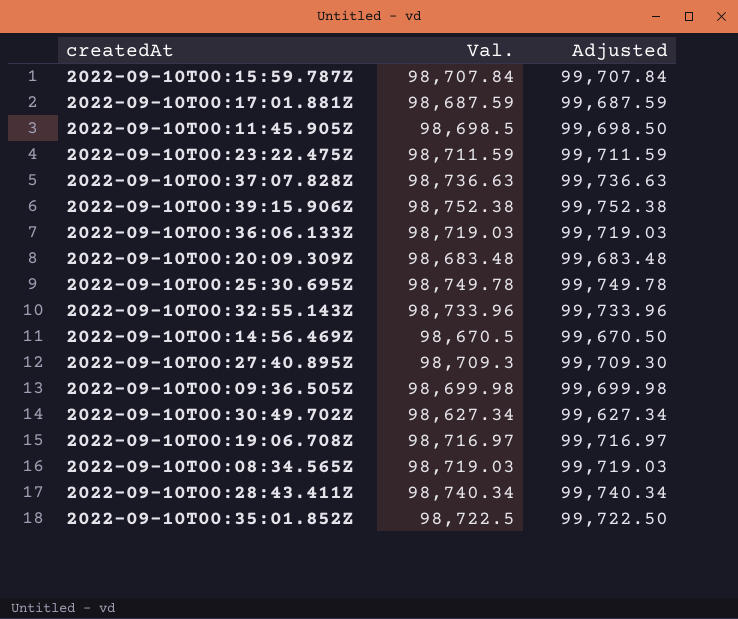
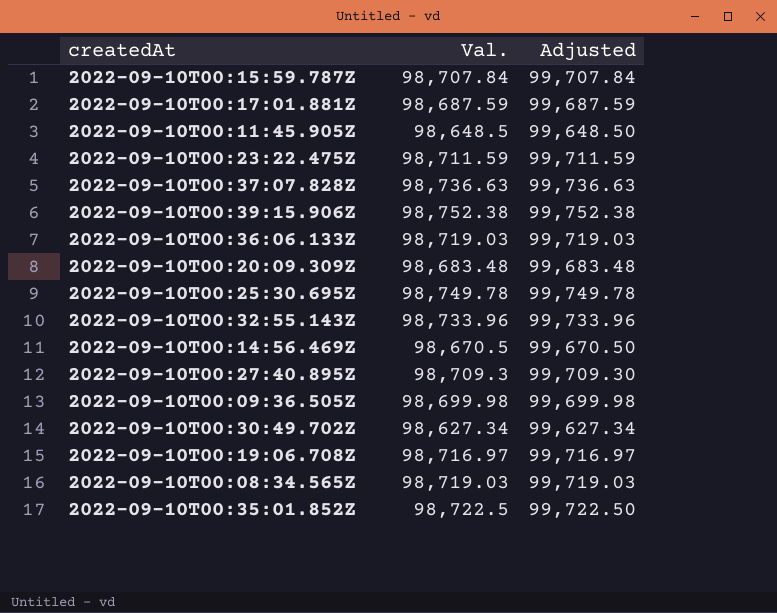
row 2022-09-10T00:28:43.411Z: 98,740.34 | 99,740.34 -> none
2022-09-10T00:11:45.905Z | Val.: 98,698.5 -> 98,648.5
2022-09-10T00:11:45.905Z | Adjusted: 99,698.50 -> 99,648.50

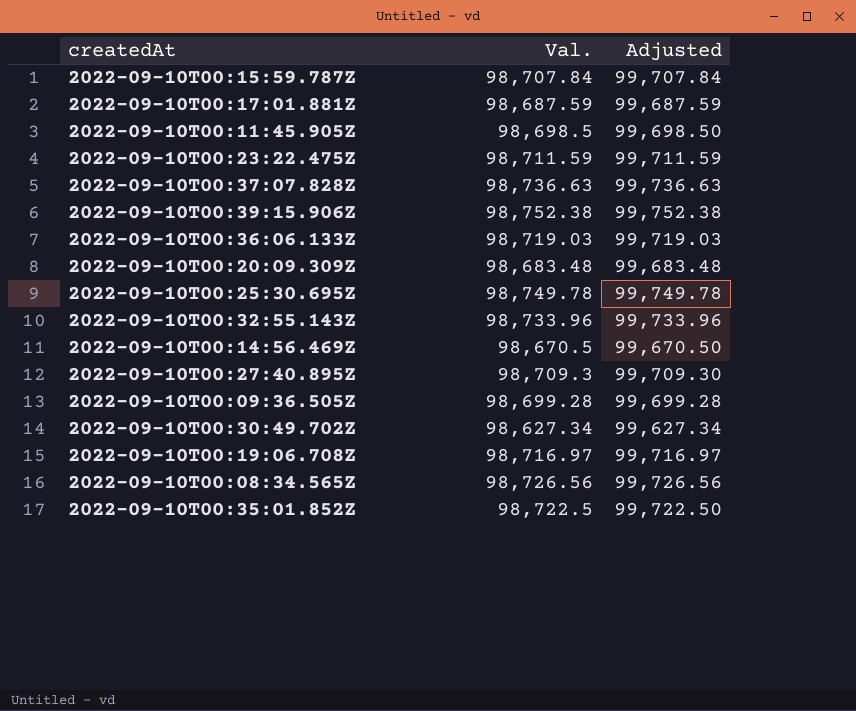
2022-09-10T00:11:45.905Z | Val.: 98,648.5 -> 98,698.5
2022-09-10T00:11:45.905Z | Adjusted: 99,648.50 -> 99,698.50
2022-09-10T00:09:36.505Z | Val.: 98,699.98 -> 98,699.28
2022-09-10T00:09:36.505Z | Adjusted: 99,699.98 -> 99,699.28
2022-09-10T00:08:34.565Z | Val.: 98,719.03 -> 98,726.56
2022-09-10T00:08:34.565Z | Adjusted: 99,719.03 -> 99,726.56

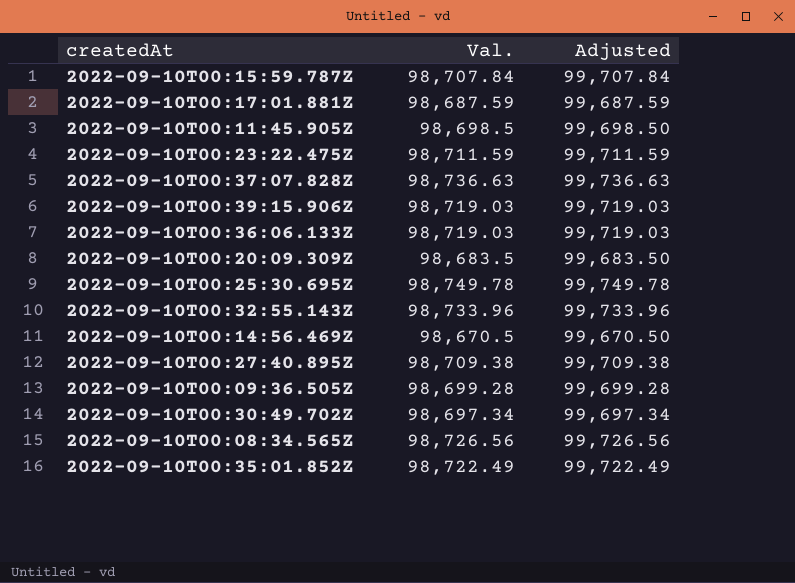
row 2022-09-10T00:19:06.708Z: 98,716.97 | 99,716.97 -> none
2022-09-10T00:39:15.906Z | Val.: 98,752.38 -> 98,719.03
2022-09-10T00:39:15.906Z | Adjusted: 99,752.38 -> 99,719.03
2022-09-10T00:20:09.309Z | Val.: 98,683.48 -> 98,683.5
2022-09-10T00:20:09.309Z | Adjusted: 99,683.48 -> 99,683.50
2022-09-10T00:27:40.895Z | Val.: 98,709.3 -> 98,709.38
2022-09-10T00:27:40.895Z | Adjusted: 99,709.30 -> 99,709.38
2022-09-10T00:30:49.702Z | Val.: 98,627.34 -> 98,697.34
2022-09-10T00:30:49.702Z | Adjusted: 99,627.34 -> 99,697.34
2022-09-10T00:35:01.852Z | Val.: 98,722.5 -> 98,722.49
2022-09-10T00:35:01.852Z | Adjusted: 99,722.50 -> 99,722.49

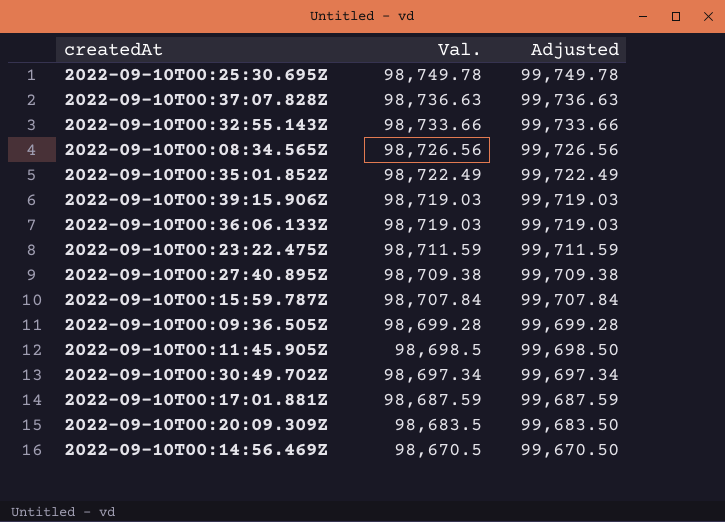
row order: none -> Val. descending
2022-09-10T00:32:55.143Z | Val.: 98,733.96 -> 98,733.66
2022-09-10T00:32:55.143Z | Adjusted: 99,733.96 -> 99,733.66

